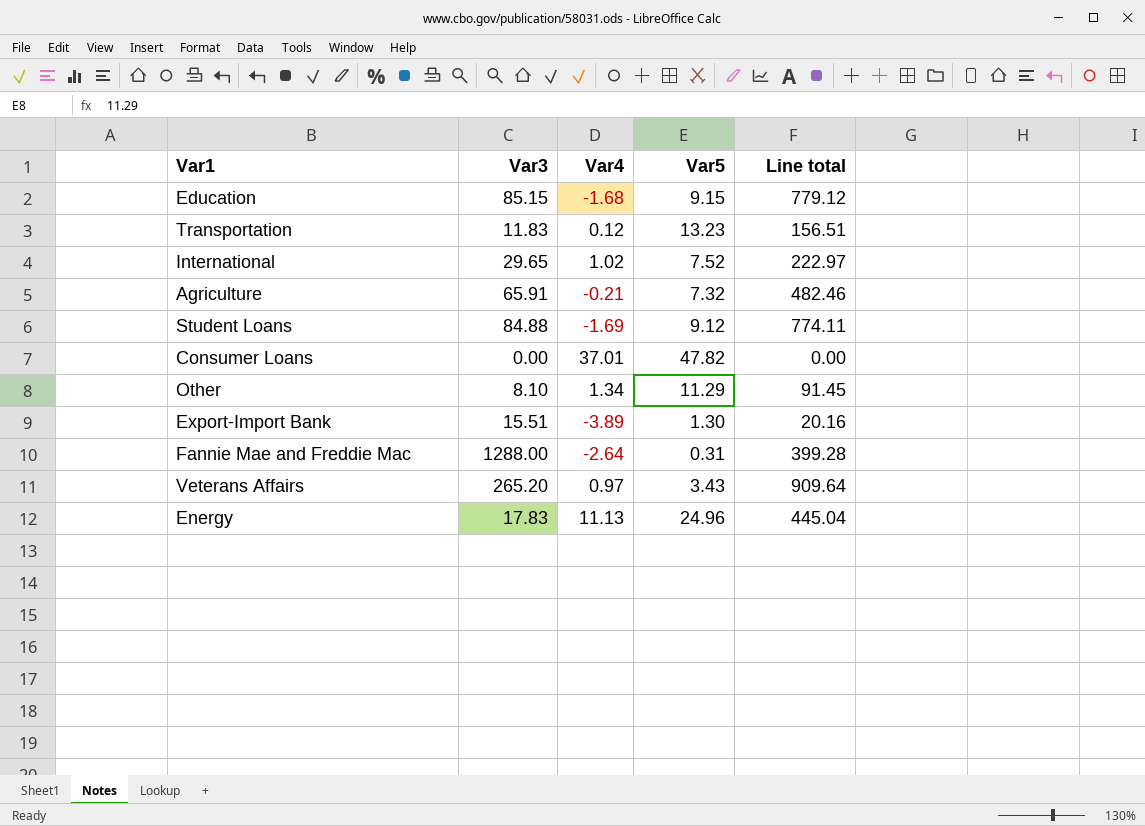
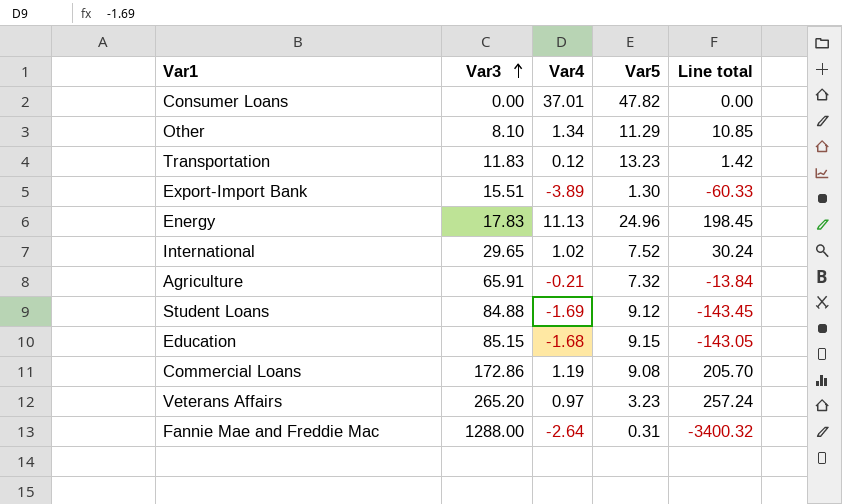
row order: none -> Var3 ascending
column Line total | formula: [Var3] * [Var5] -> [Var3] * [Var4]
row Commercial Loans: none -> 172.86 | 1.19 | 9.08 | 205.70
Veterans Affairs | Var5: 3.43 -> 3.23

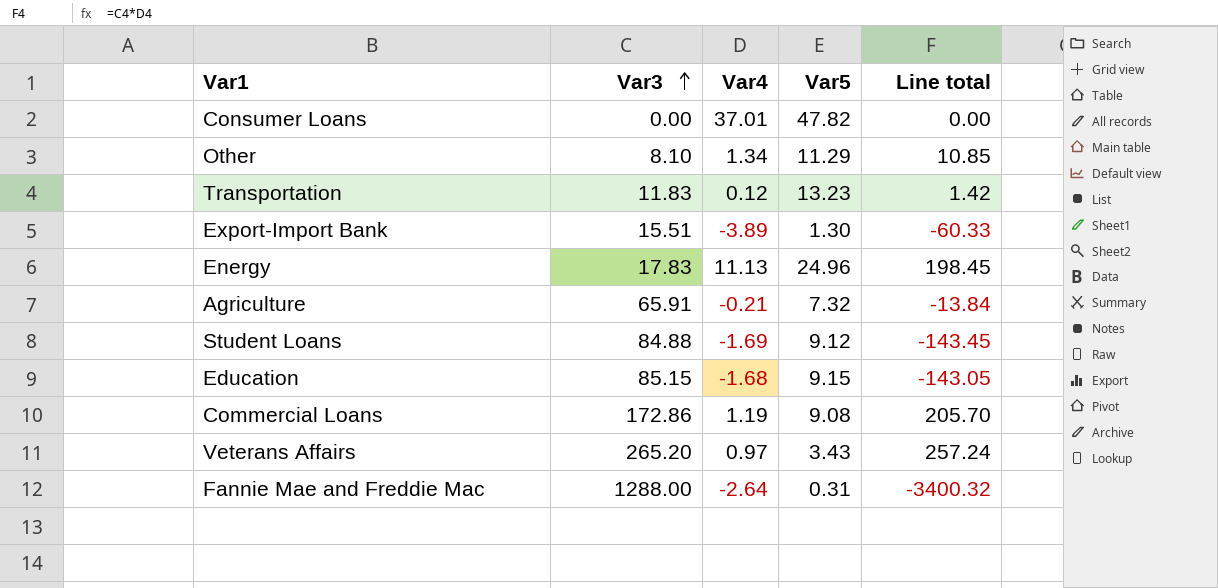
row International: 29.65 | 1.02 | 7.52 | 30.24 -> none
Veterans Affairs | Var5: 3.23 -> 3.43

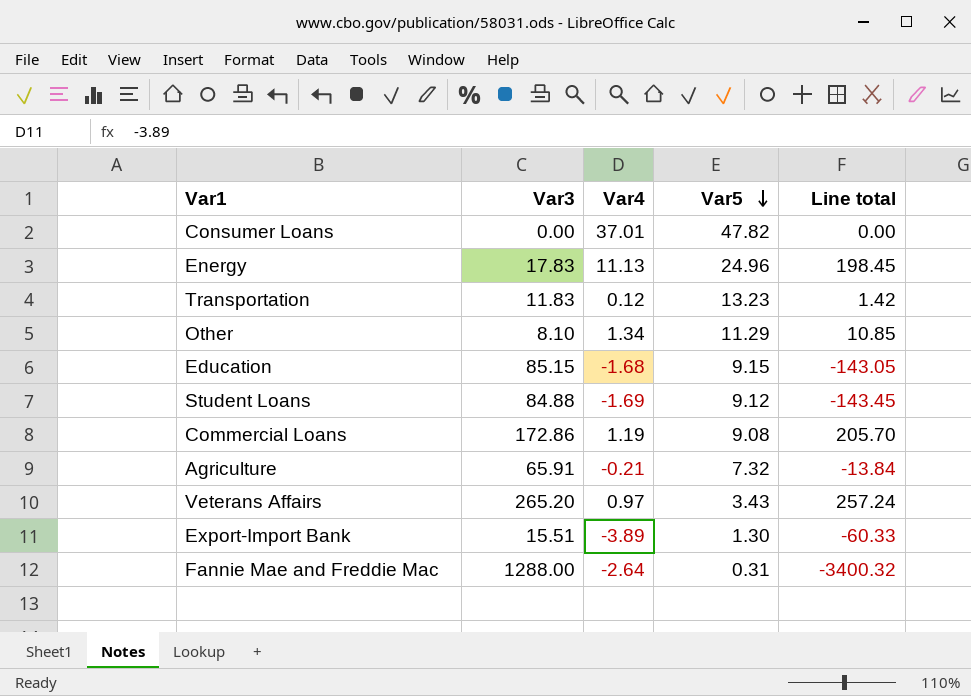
row order: Var3 ascending -> Var5 descending

